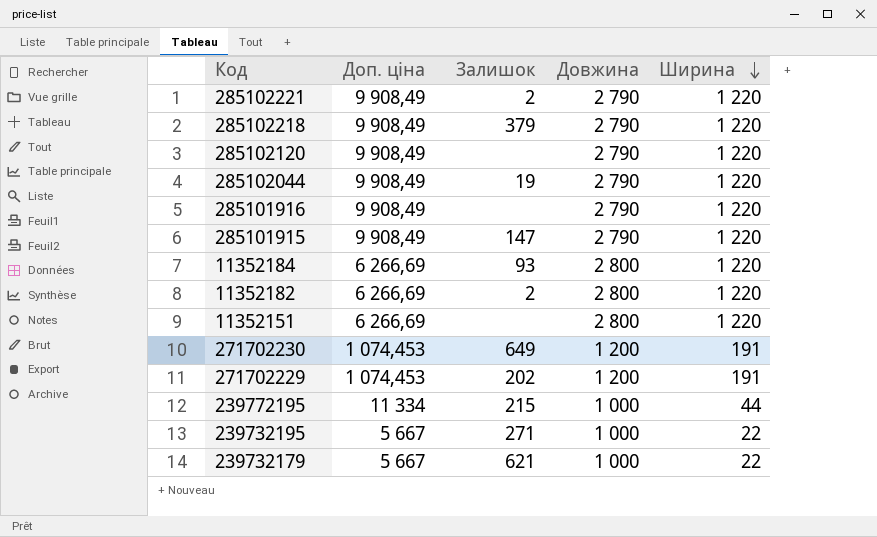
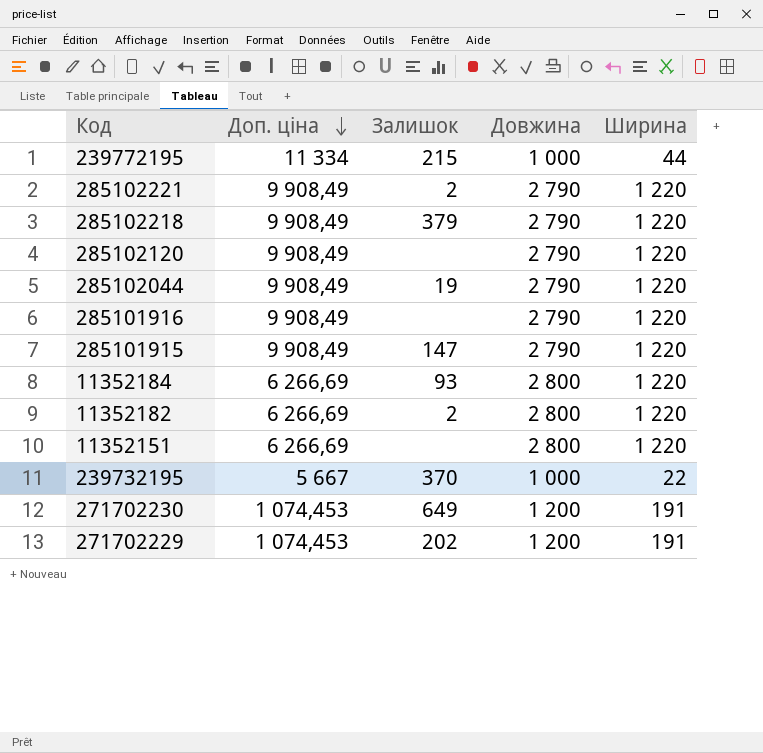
row order: Ширина descending -> Доп. ціна descending
row 239732179: 5 667 | 621 | 1 000 | 22 -> none
239732195 | Залишок: 271 -> 370

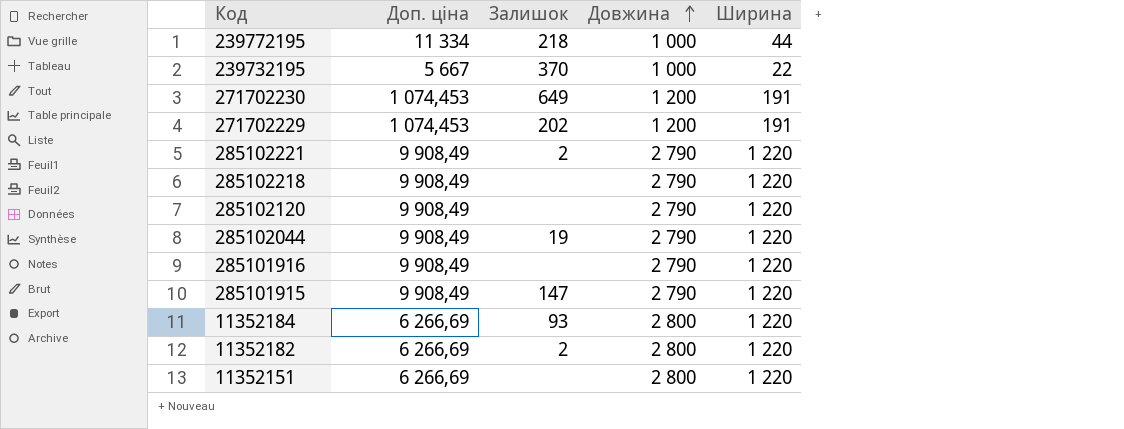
row order: Доп. ціна descending -> Довжина ascending
239772195 | Залишок: 215 -> 218
285102218 | Залишок: 379 -> none

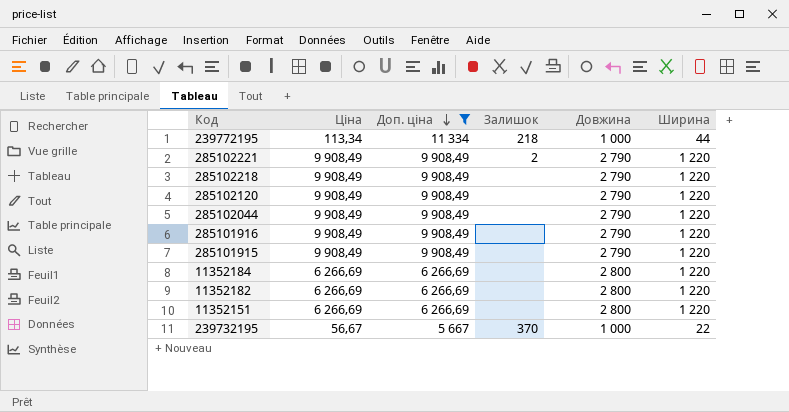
filter: none -> Доп. ціна != 1 074,453
row order: Довжина ascending -> Доп. ціна descending
column Ціна | position: none -> 2
285102044 | Залишок: 19 -> none
285101915 | Залишок: 147 -> none
11352184 | Залишок: 93 -> none
11352182 | Залишок: 2 -> none

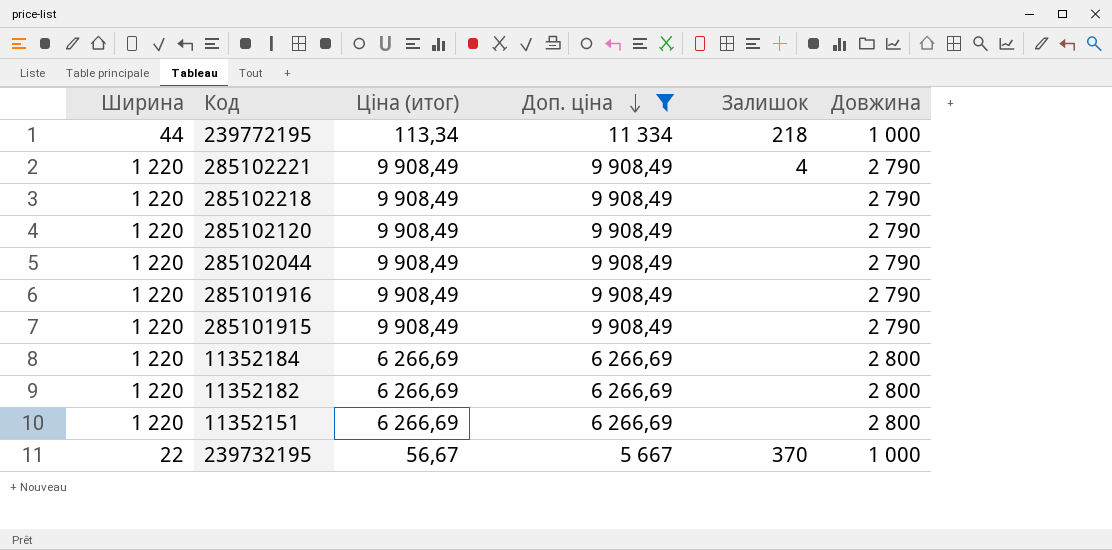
column Ширина | position: 6 -> 1
column name: Ціна -> Ціна (итог)
285102221 | Залишок: 2 -> 4

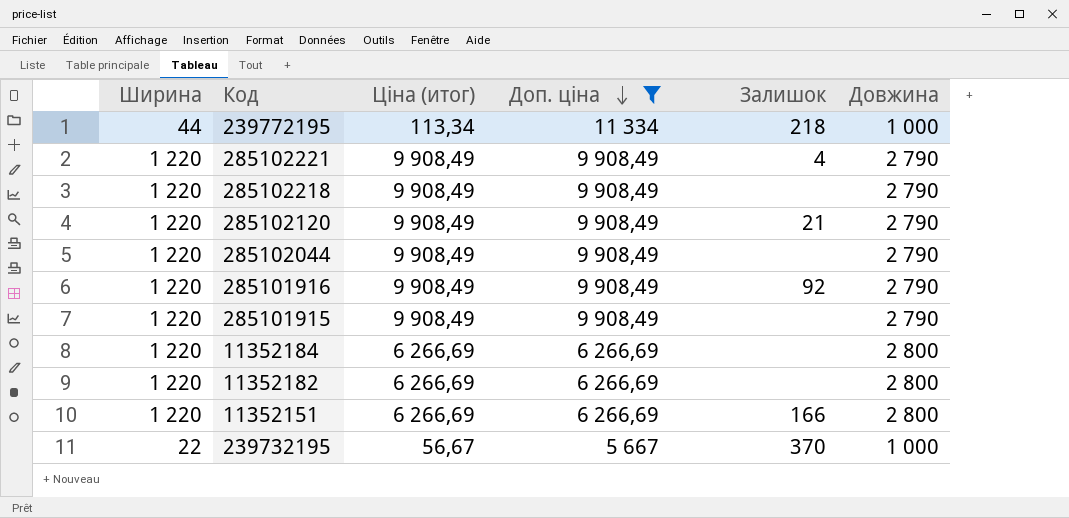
285102120 | Залишок: none -> 21
285101916 | Залишок: none -> 92
11352151 | Залишок: none -> 166

